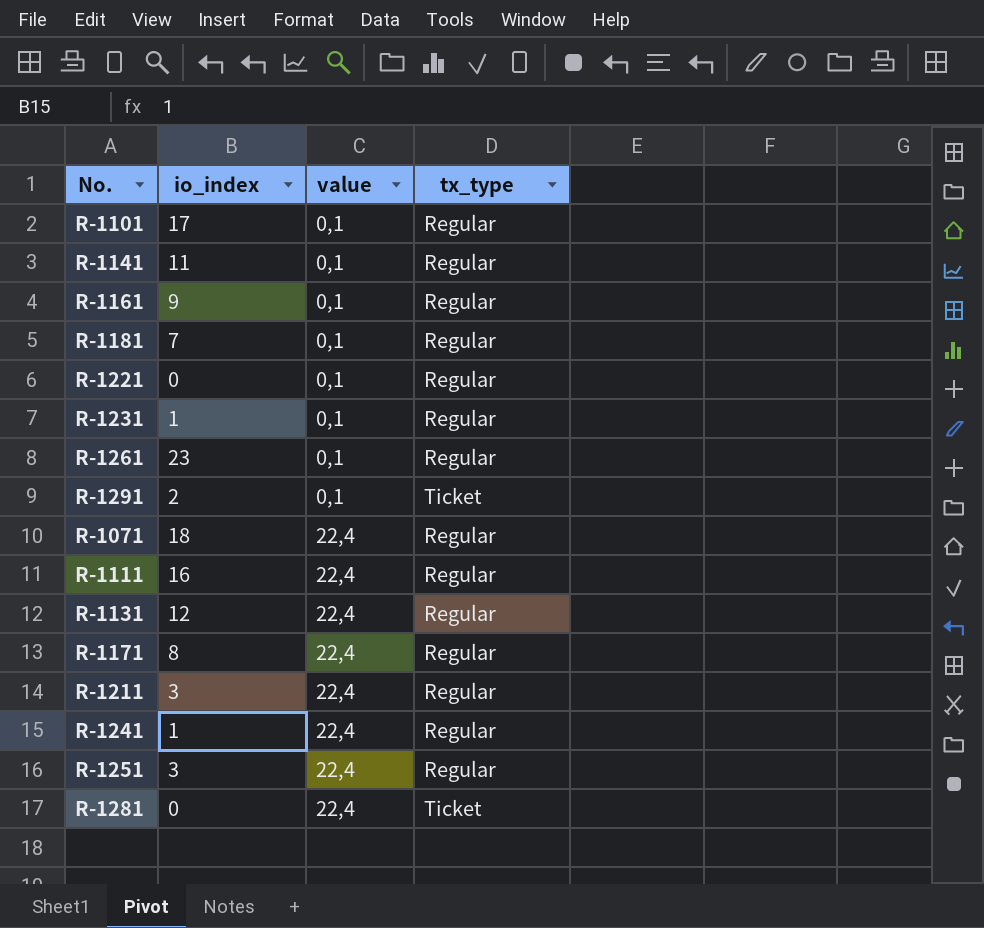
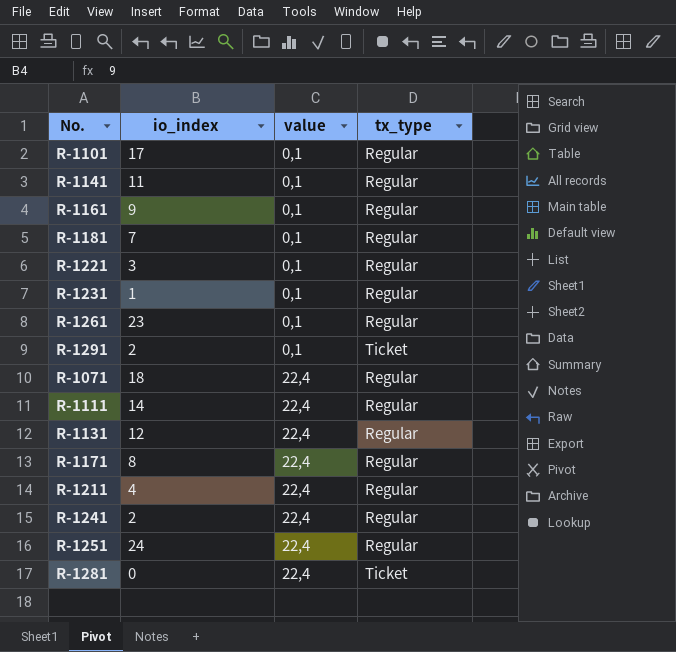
R-1221 | io_index: 0 -> 3
R-1111 | io_index: 16 -> 14
R-1211 | io_index: 3 -> 4
R-1241 | io_index: 1 -> 2
R-1251 | io_index: 3 -> 24

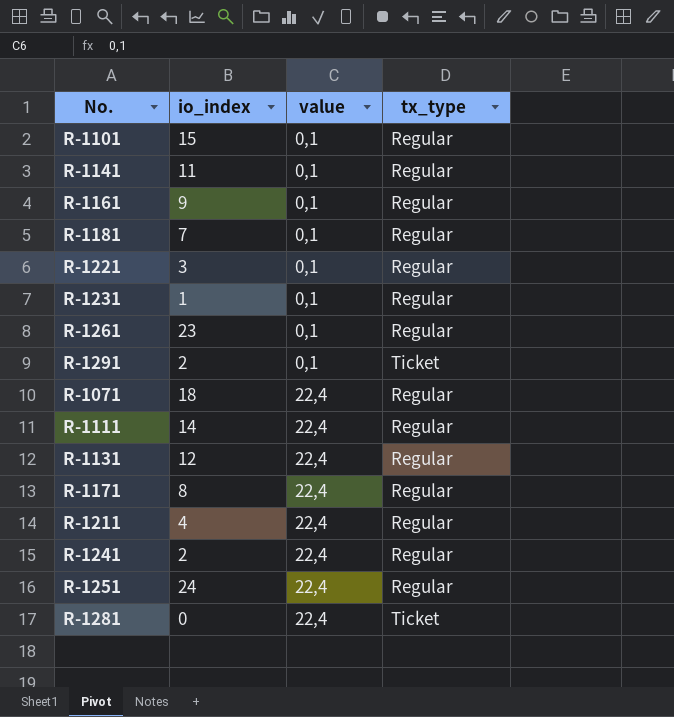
R-1101 | io_index: 17 -> 15

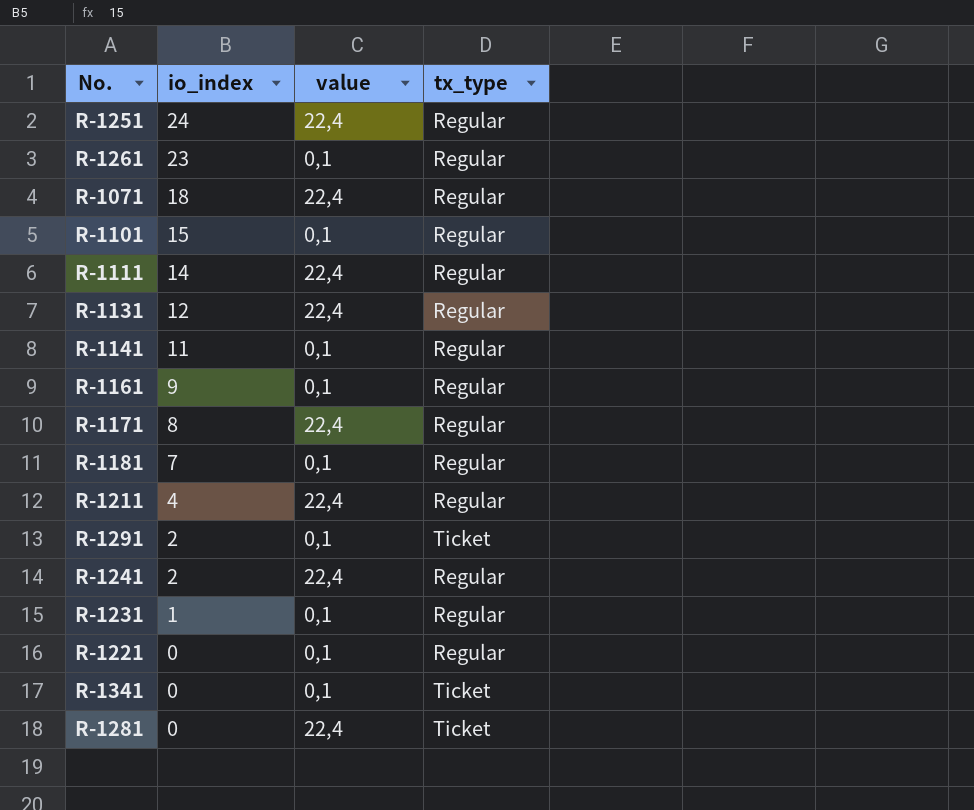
row order: value ascending -> io_index descending
R-1221 | io_index: 3 -> 0
row R-1341: none -> 0 | 0,1 | Ticket

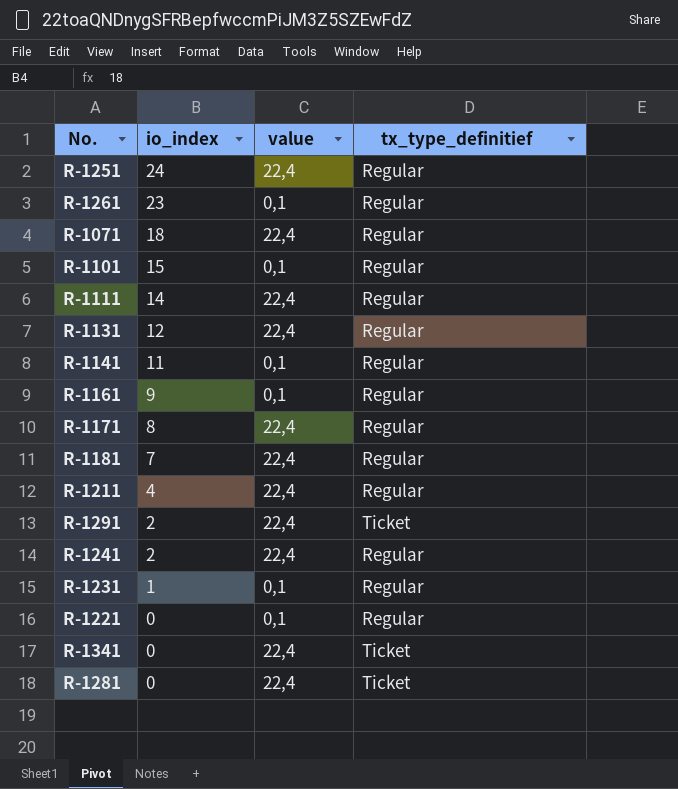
column name: tx_type -> tx_type_definitief
R-1181 | value: 0,1 -> 22,4
R-1291 | value: 0,1 -> 22,4
R-1341 | value: 0,1 -> 22,4

